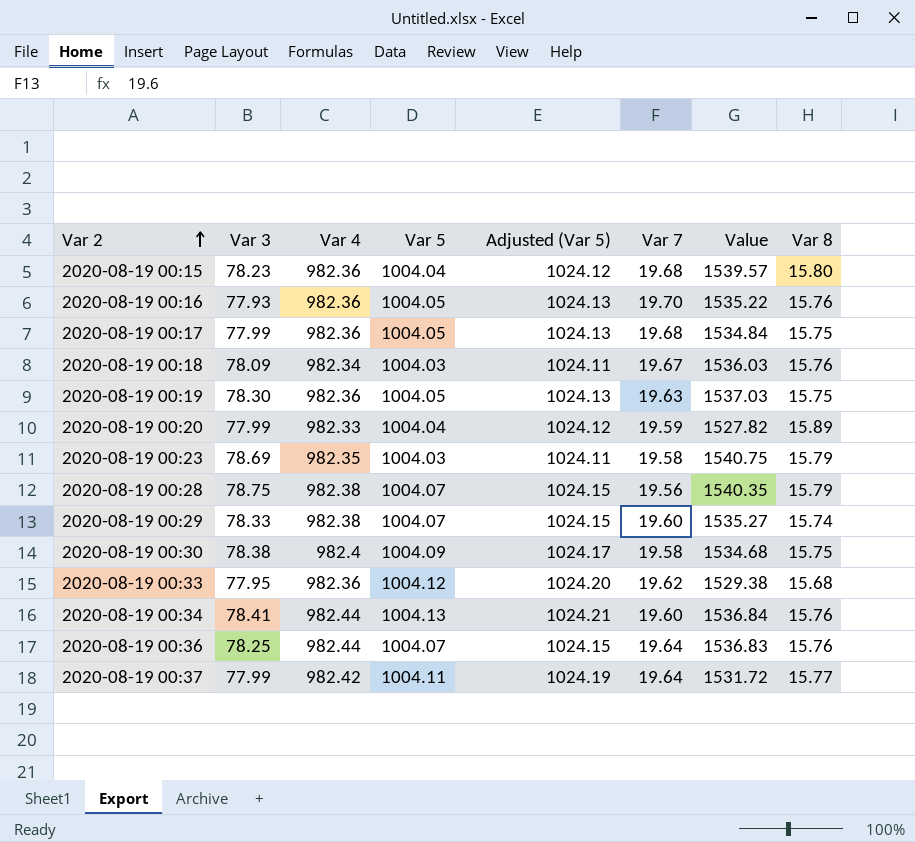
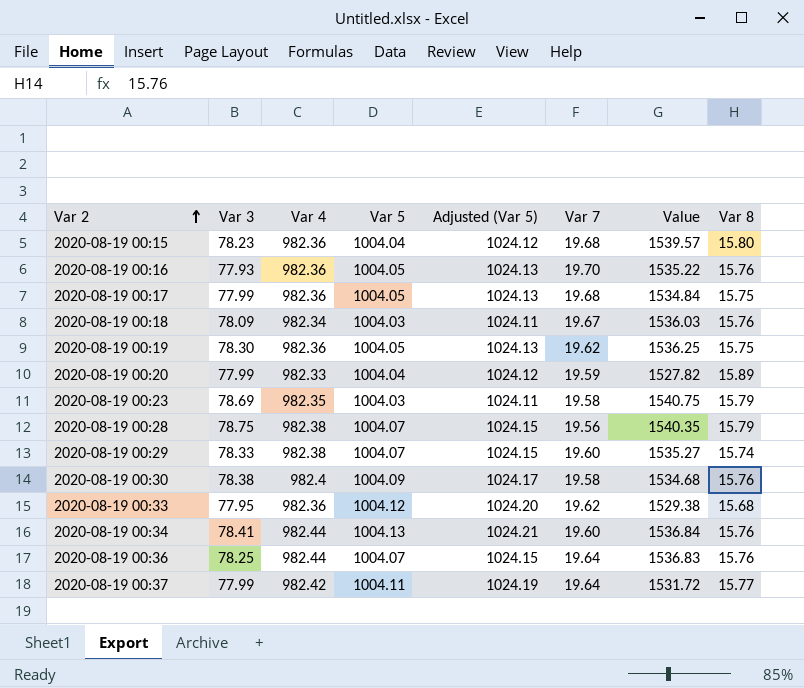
2020-08-19 00:19 | Var 7: 19.63 -> 19.62
2020-08-19 00:19 | Value: 1537.03 -> 1536.25
2020-08-19 00:30 | Var 8: 15.75 -> 15.76

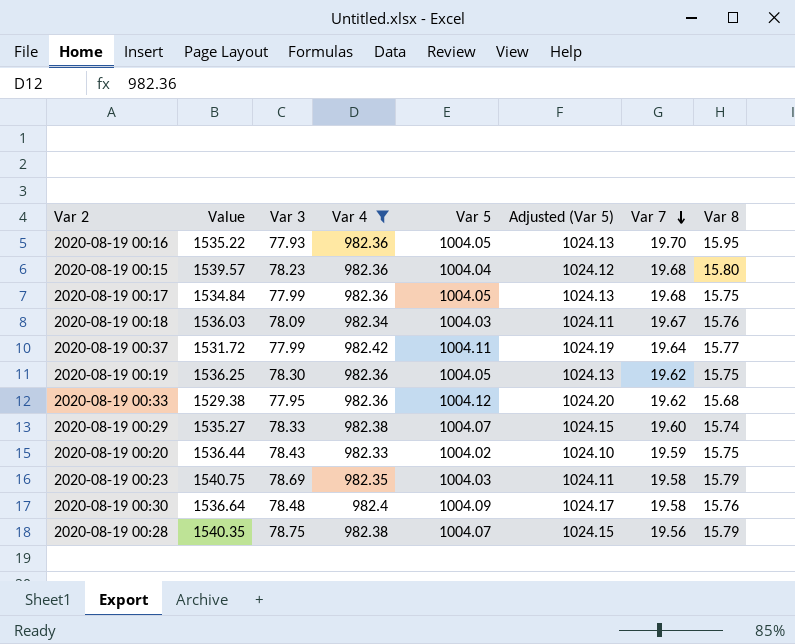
filter: none -> Var 4 != 982.44
row order: Var 2 ascending -> Var 7 descending
column Value | position: 7 -> 2
2020-08-19 00:16 | Var 8: 15.76 -> 15.95
2020-08-19 00:20 | Value: 1527.82 -> 1536.44
2020-08-19 00:20 | Var 3: 77.99 -> 78.43
2020-08-19 00:20 | Var 5: 1004.04 -> 1004.02
2020-08-19 00:20 | Adjusted (Var 5): 1024.12 -> 1024.10
2020-08-19 00:20 | Var 8: 15.89 -> 15.75
2020-08-19 00:30 | Value: 1534.68 -> 1536.64
2020-08-19 00:30 | Var 3: 78.38 -> 78.48

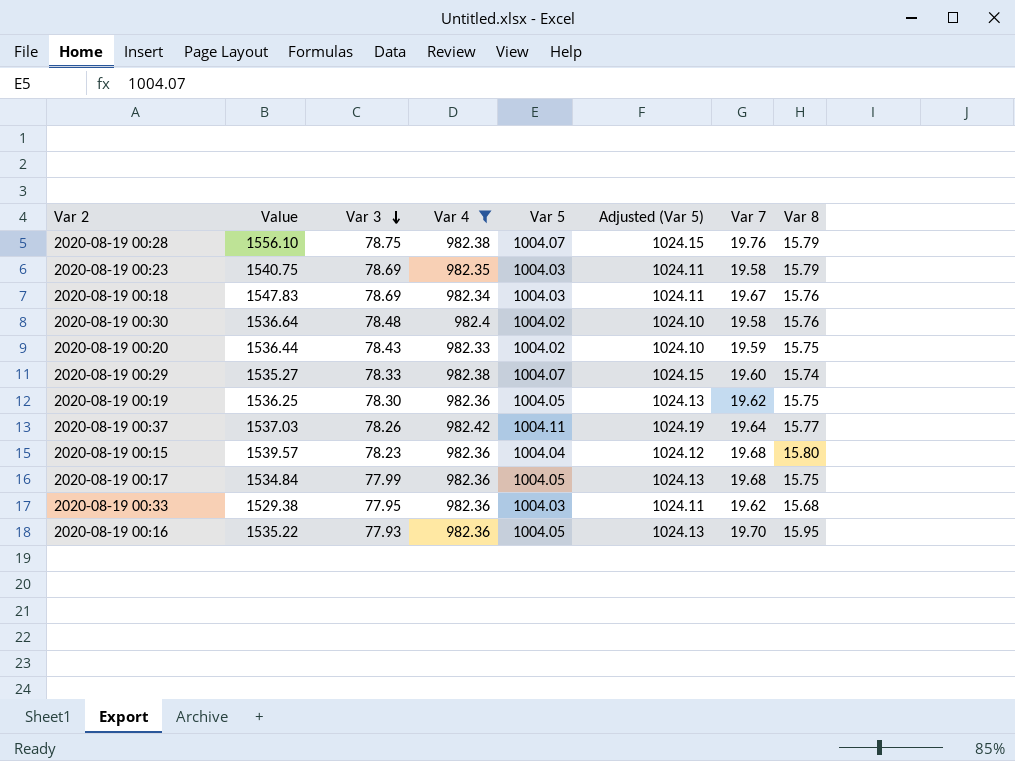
row order: Var 7 descending -> Var 3 descending
2020-08-19 00:28 | Value: 1540.35 -> 1556.10
2020-08-19 00:28 | Var 7: 19.56 -> 19.76
2020-08-19 00:18 | Value: 1536.03 -> 1547.83
2020-08-19 00:18 | Var 3: 78.09 -> 78.69
2020-08-19 00:30 | Var 5: 1004.09 -> 1004.02
2020-08-19 00:30 | Adjusted (Var 5): 1024.17 -> 1024.10
2020-08-19 00:37 | Value: 1531.72 -> 1537.03
2020-08-19 00:37 | Var 3: 77.99 -> 78.26
2020-08-19 00:33 | Var 5: 1004.12 -> 1004.03
2020-08-19 00:33 | Adjusted (Var 5): 1024.20 -> 1024.11

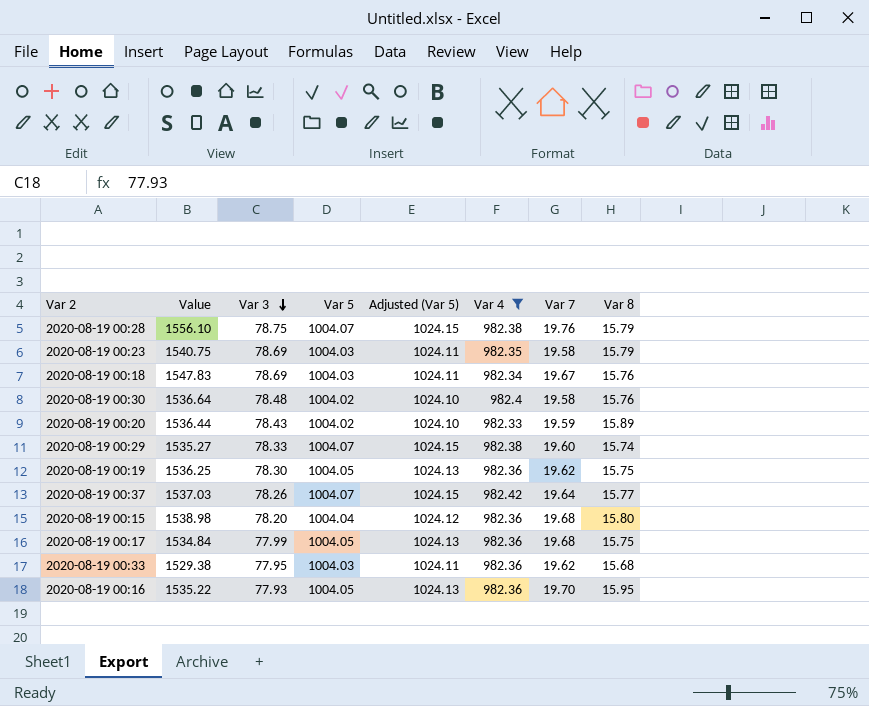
column Var 4 | position: 4 -> 6
2020-08-19 00:20 | Var 8: 15.75 -> 15.89
2020-08-19 00:37 | Var 5: 1004.11 -> 1004.07
2020-08-19 00:37 | Adjusted (Var 5): 1024.19 -> 1024.15
2020-08-19 00:15 | Value: 1539.57 -> 1538.98
2020-08-19 00:15 | Var 3: 78.23 -> 78.20

